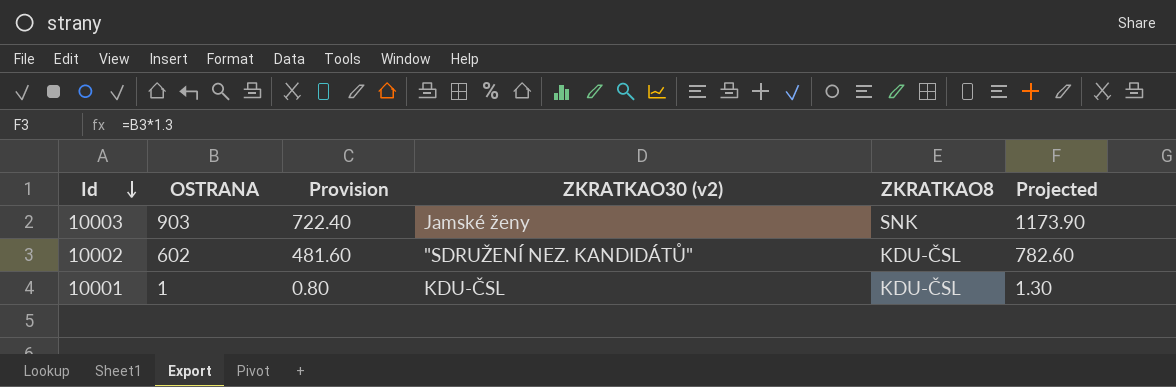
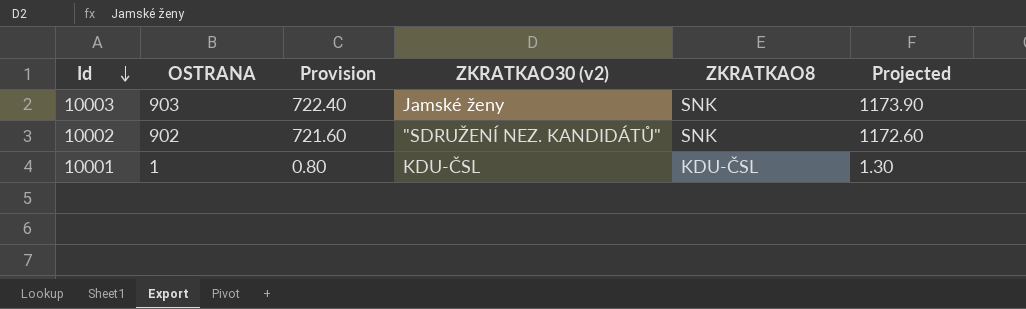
10002 | OSTRANA: 602 -> 902
10002 | Provision: 481.60 -> 721.60
10002 | ZKRATKAO8: KDU-ČSL -> SNK
10002 | Projected: 782.60 -> 1172.60

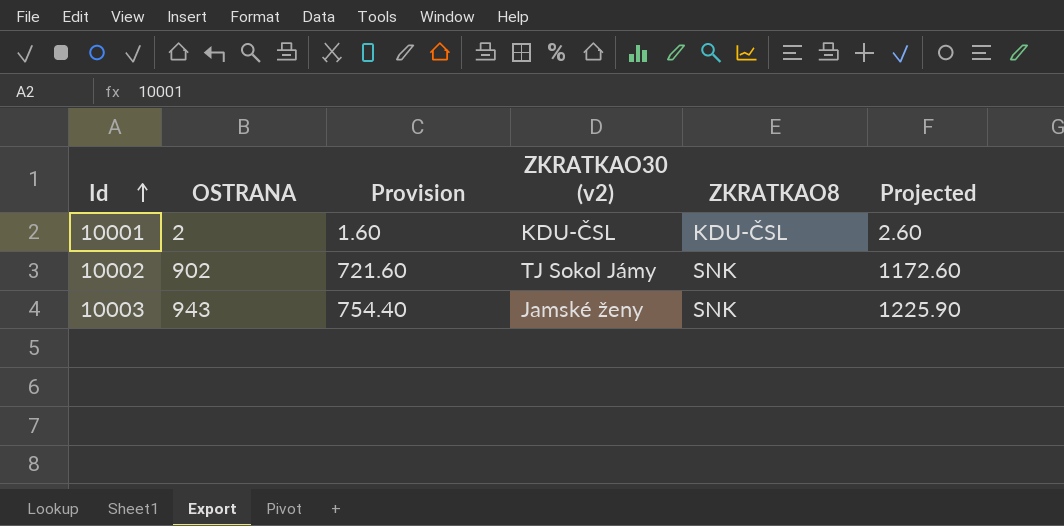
row order: Id descending -> Id ascending
10001 | OSTRANA: 1 -> 2
10001 | Provision: 0.80 -> 1.60
10001 | Projected: 1.30 -> 2.60
10002 | ZKRATKAO30 (v2): "SDRUŽENÍ NEZ. KANDIDÁTŮ" -> TJ Sokol Jámy
10003 | OSTRANA: 903 -> 943
10003 | Provision: 722.40 -> 754.40
10003 | Projected: 1173.90 -> 1225.90

